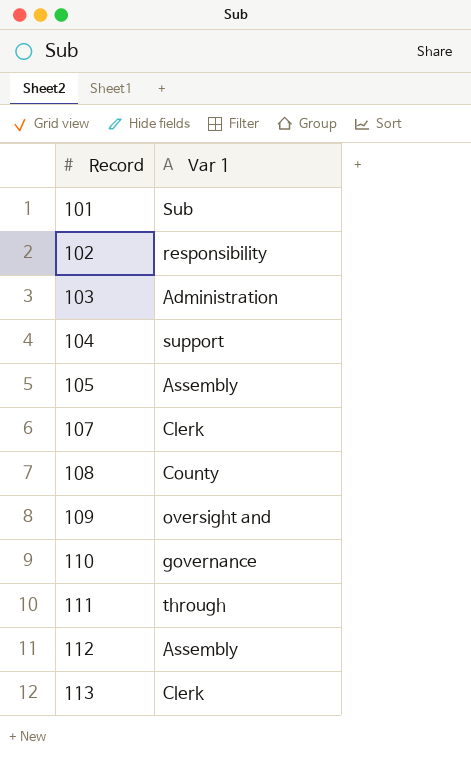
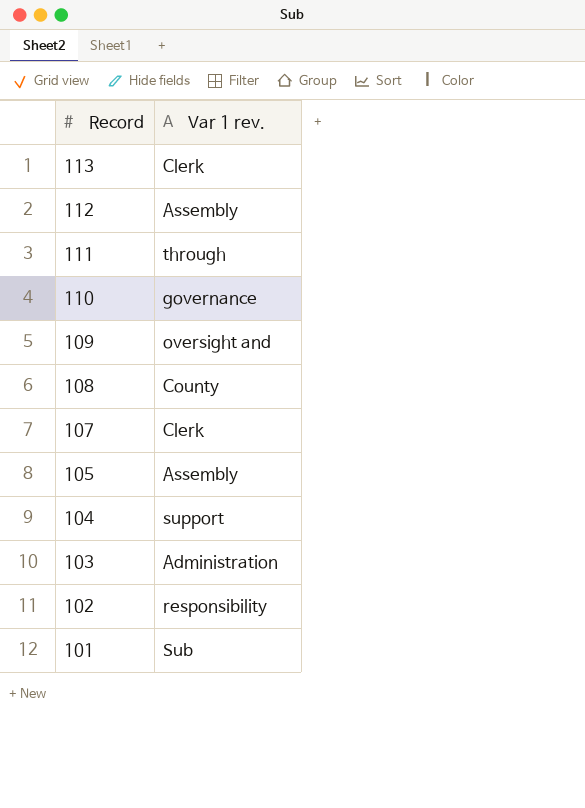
row order: Record ascending -> Record descending
column name: Var 1 -> Var 1 rev.

